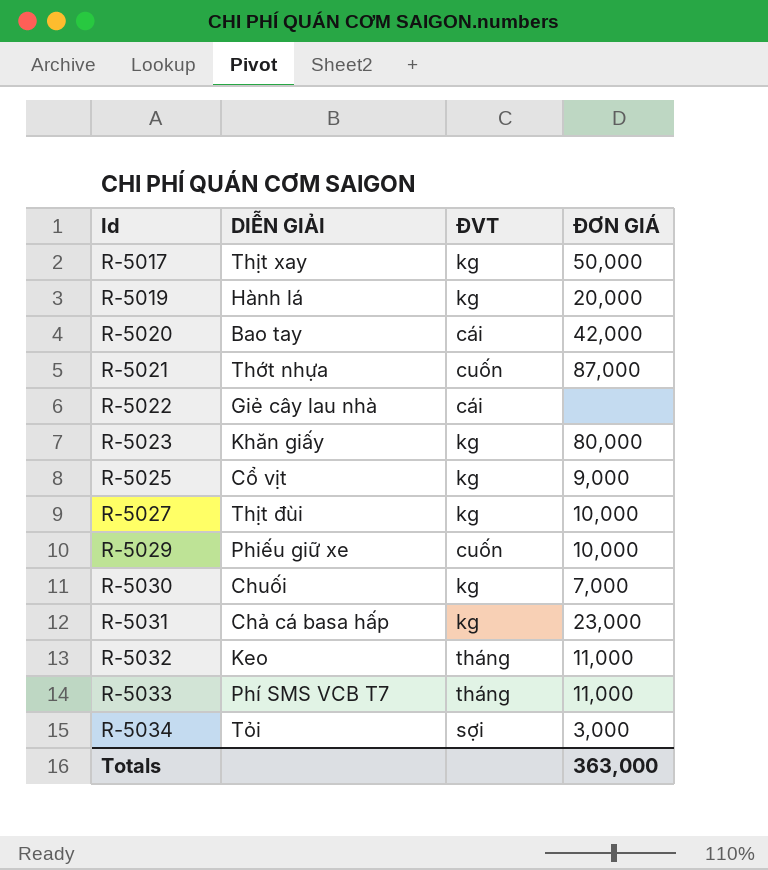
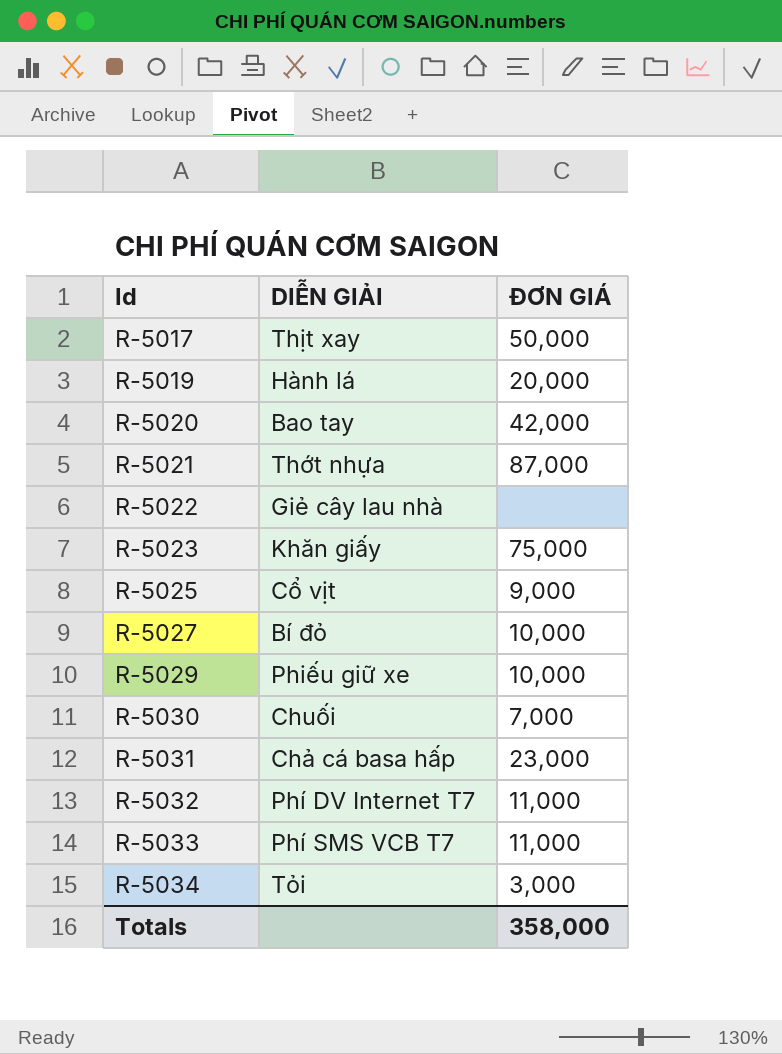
column ĐVT | position: 3 -> none
R-5023 | ĐƠN GIÁ: 80,000 -> 75,000
R-5027 | DIỄN GIẢI: Thịt đùi -> Bí đỏ
R-5032 | DIỄN GIẢI: Keo -> Phí DV Internet T7
Totals | ĐƠN GIÁ: 363,000 -> 358,000

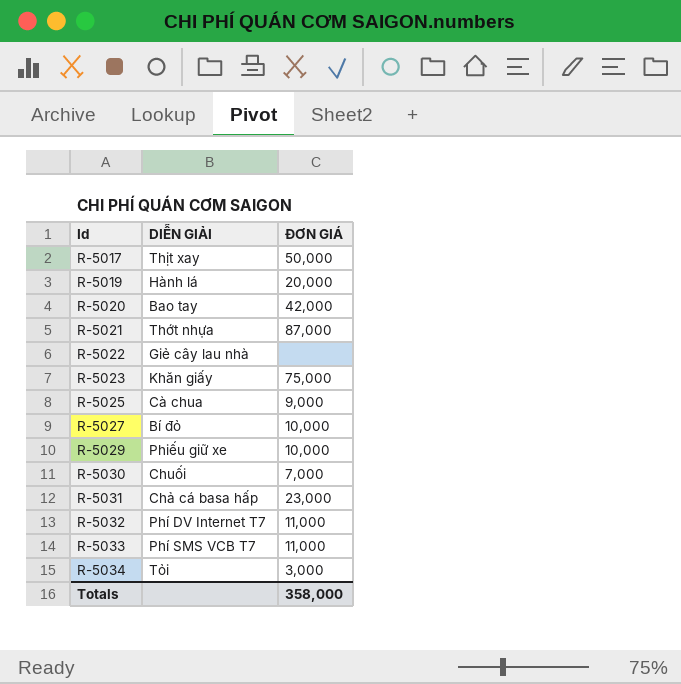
R-5025 | DIỄN GIẢI: Cổ vịt -> Cà chua

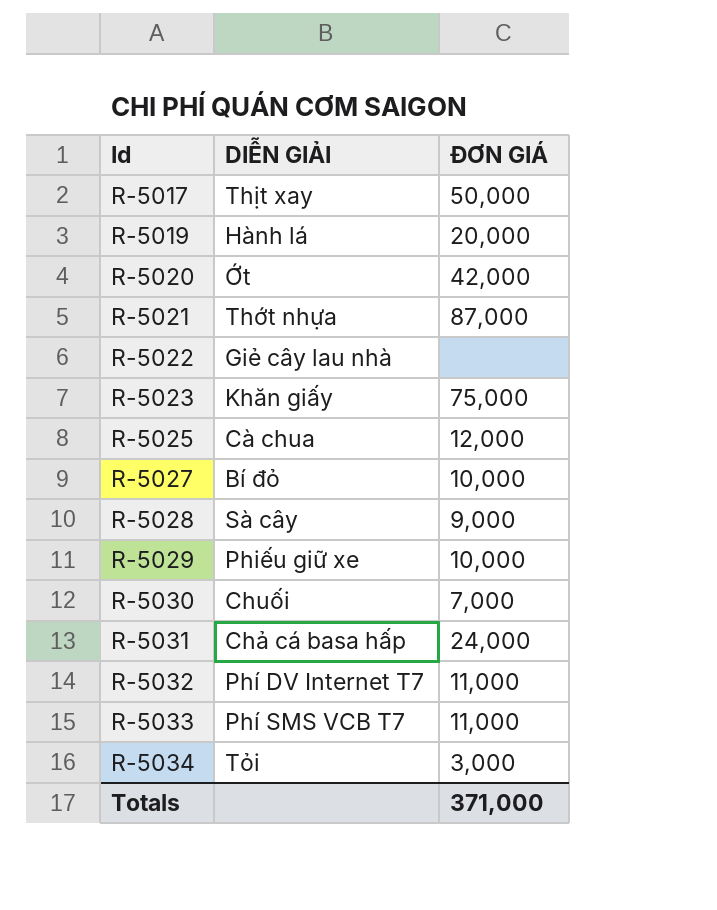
R-5020 | DIỄN GIẢI: Bao tay -> Ớt
R-5025 | ĐƠN GIÁ: 9,000 -> 12,000
row R-5028: none -> Sà cây | 9,000
R-5031 | ĐƠN GIÁ: 23,000 -> 24,000
Totals | ĐƠN GIÁ: 358,000 -> 371,000

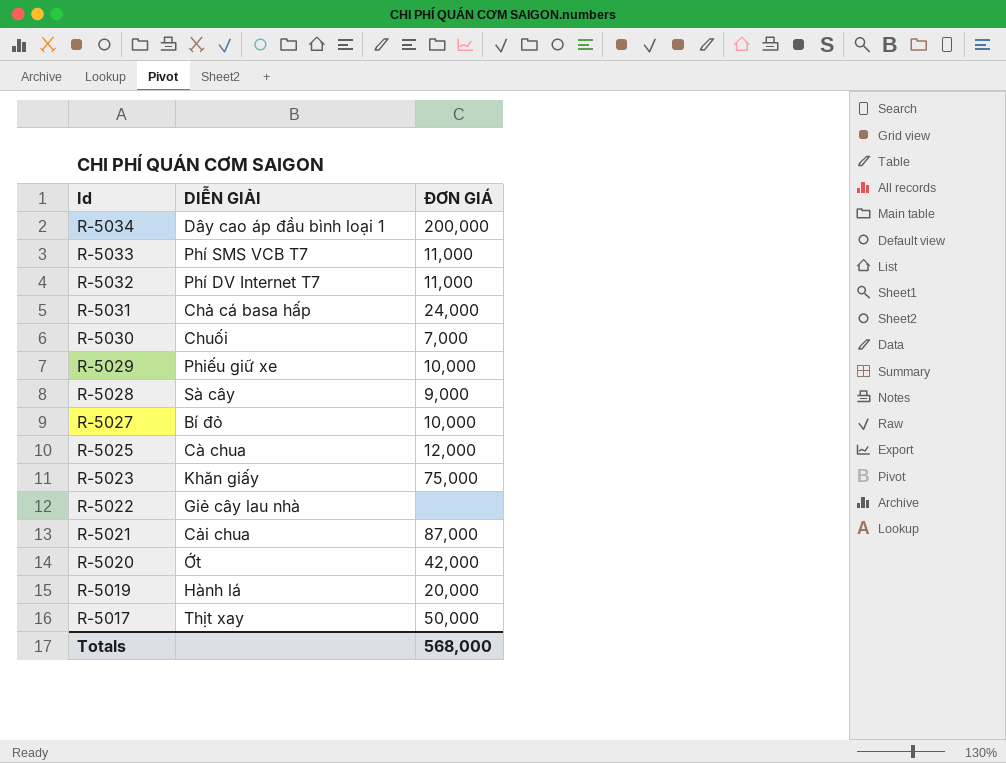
row order: Id ascending -> Id descending
R-5034 | DIỄN GIẢI: Tỏi -> Dây cao áp đầu bình loại 1
R-5034 | ĐƠN GIÁ: 3,000 -> 200,000
R-5021 | DIỄN GIẢI: Thớt nhựa -> Cải chua
Totals | ĐƠN GIÁ: 371,000 -> 568,000

